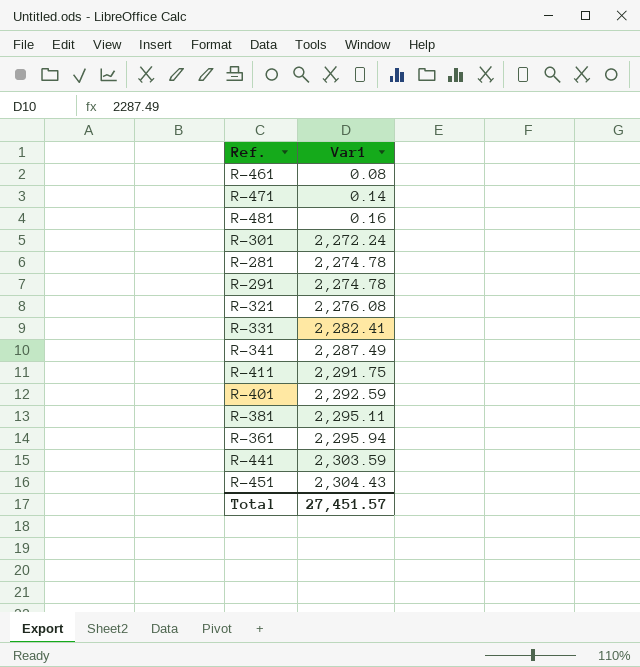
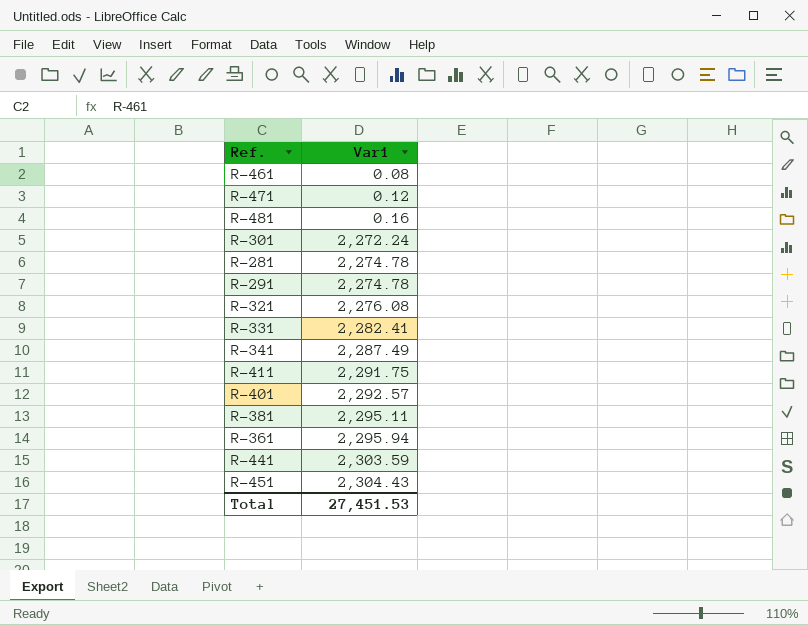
R-471 | Var1: 0.14 -> 0.12
R-401 | Var1: 2,292.59 -> 2,292.57
Total | Var1: 27,451.57 -> 27,451.53

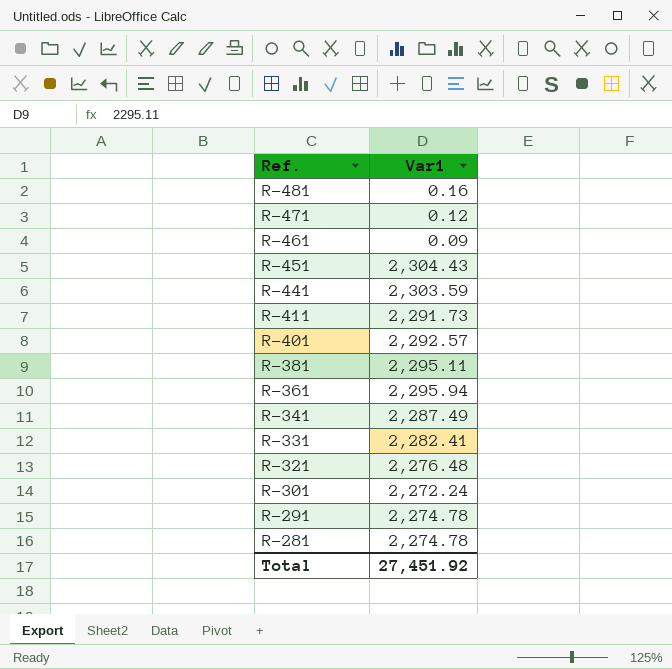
row order: Var1 ascending -> Ref. descending
R-461 | Var1: 0.08 -> 0.09
R-411 | Var1: 2,291.75 -> 2,291.73
R-321 | Var1: 2,276.08 -> 2,276.48
Total | Var1: 27,451.53 -> 27,451.92

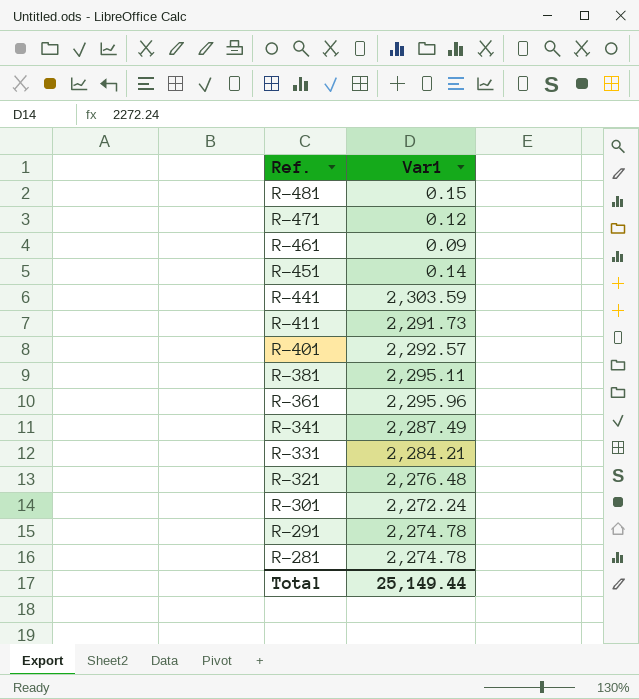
R-481 | Var1: 0.16 -> 0.15
R-451 | Var1: 2,304.43 -> 0.14
R-361 | Var1: 2,295.94 -> 2,295.96
R-331 | Var1: 2,282.41 -> 2,284.21
Total | Var1: 27,451.92 -> 25,149.44

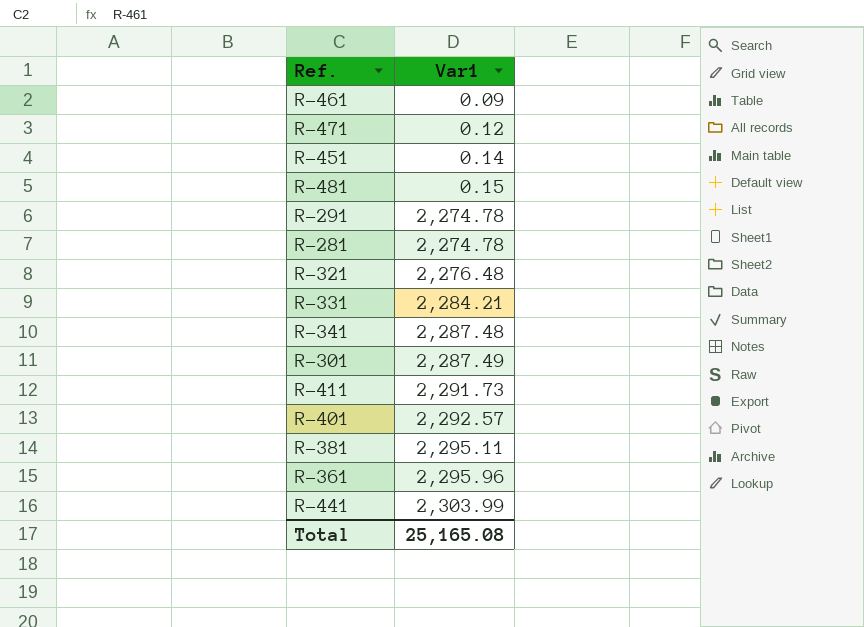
row order: Ref. descending -> Var1 ascending
R-341 | Var1: 2,287.49 -> 2,287.48
R-301 | Var1: 2,272.24 -> 2,287.49
R-441 | Var1: 2,303.59 -> 2,303.99
Total | Var1: 25,149.44 -> 25,165.08

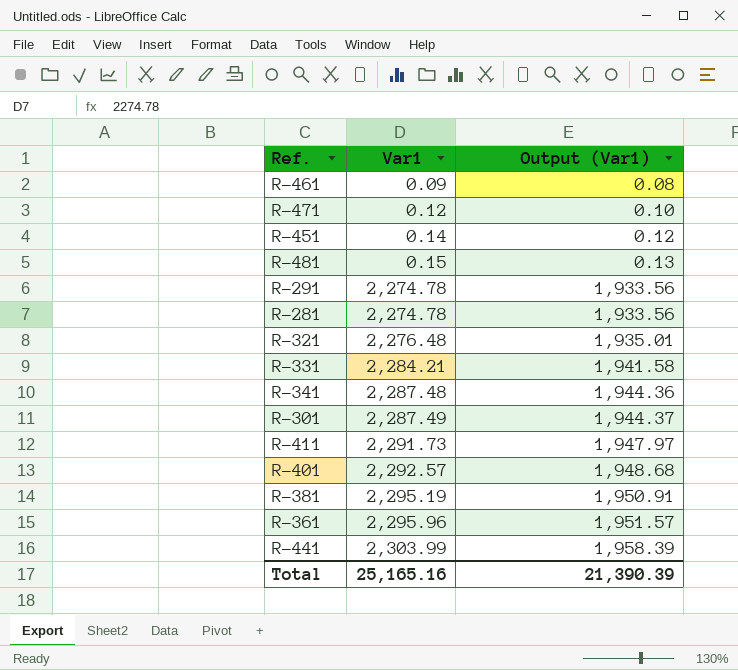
column Output (Var1) | formula: none -> [Var1] * 0.85
R-381 | Var1: 2,295.11 -> 2,295.19
Total | Var1: 25,165.08 -> 25,165.16

